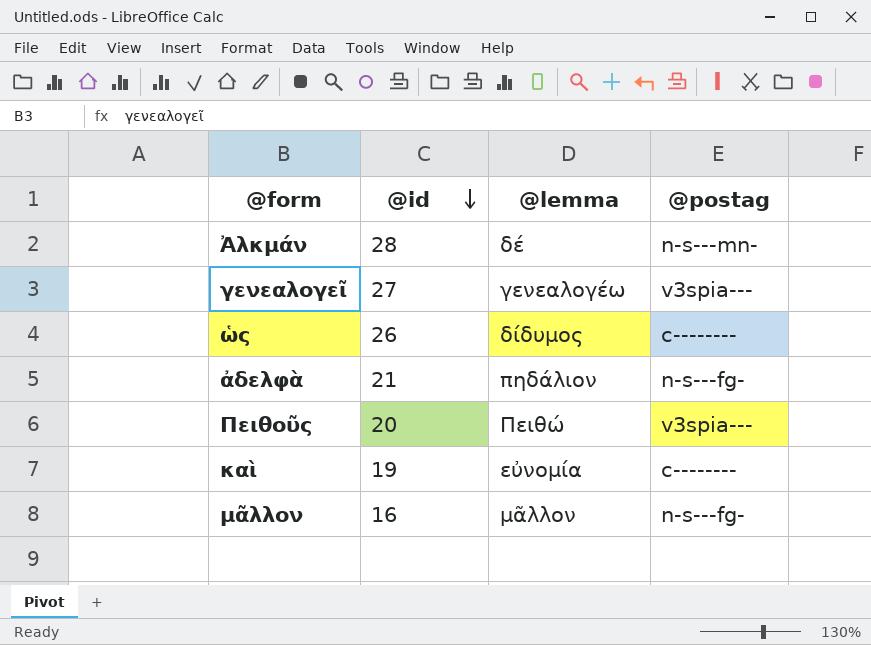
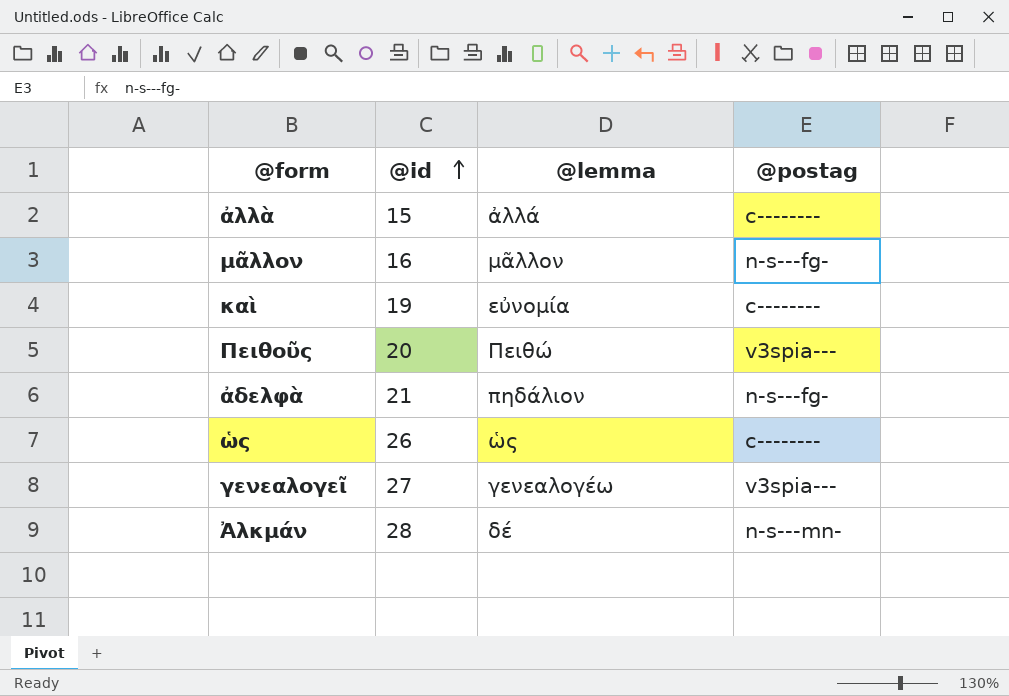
row order: @id descending -> @id ascending
row ἀλλὰ: none -> 15 | ἀλλά | c--------
ὡς | @lemma: δίδυμος -> ὡς

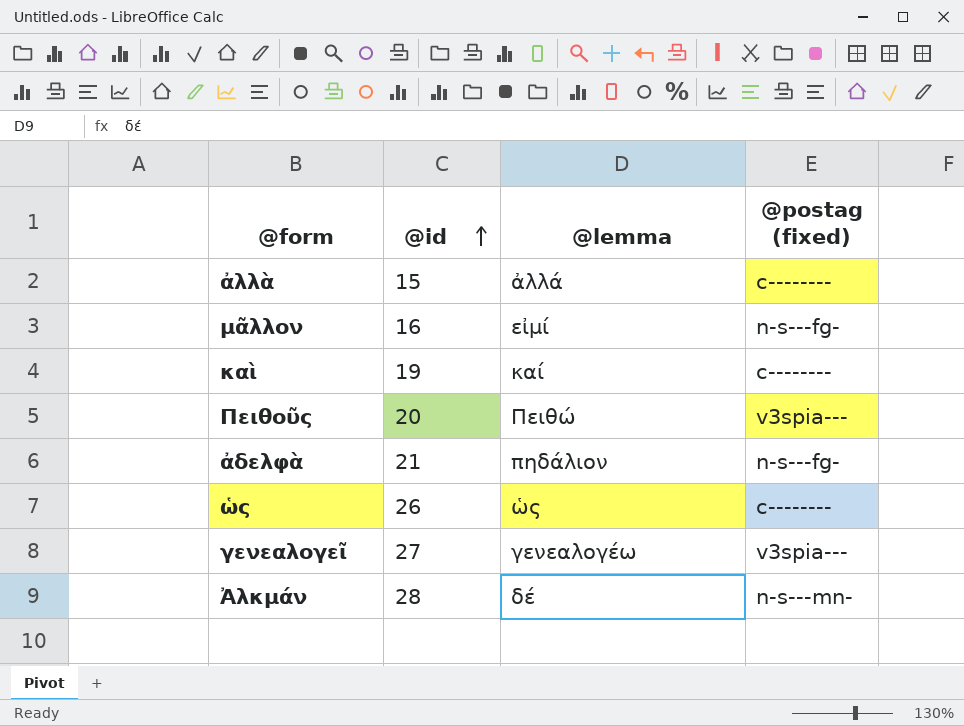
column name: @postag -> @postag (fixed)
μᾶλλον | @lemma: μᾶλλον -> εἰμί
καὶ | @lemma: εὐνομία -> καί

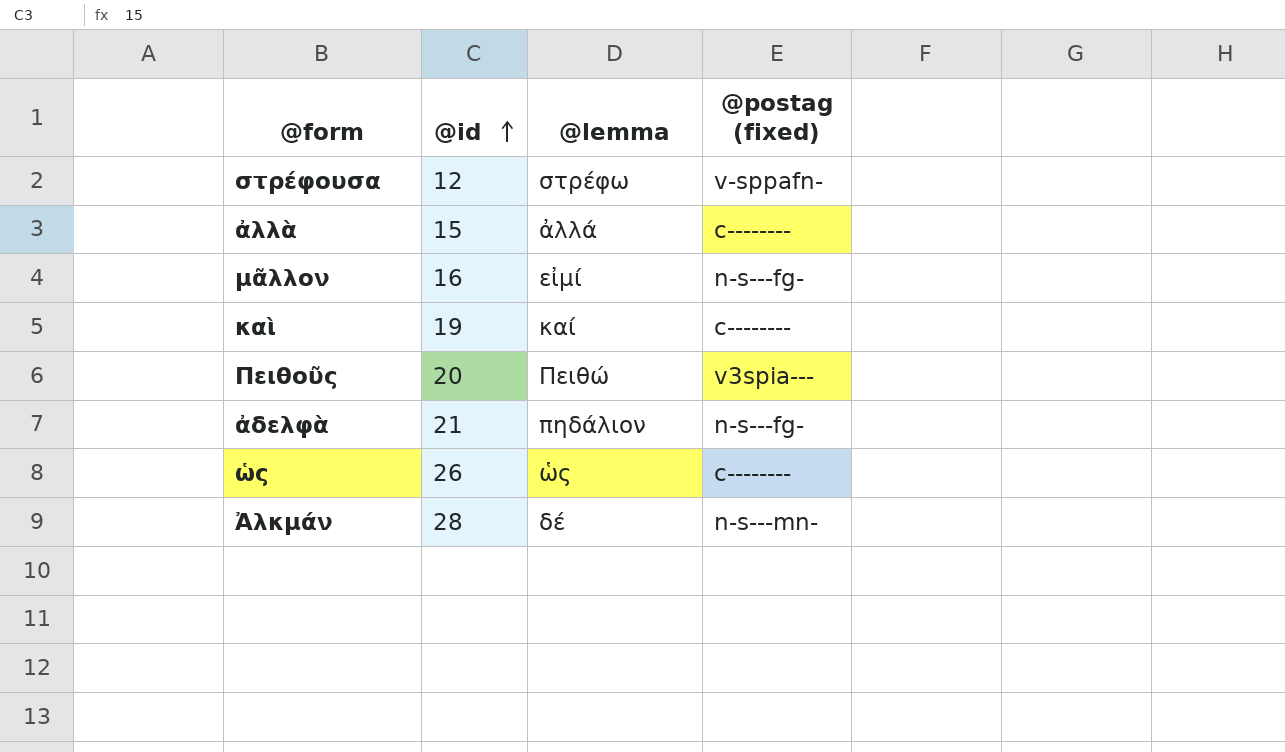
row γενεαλογεῖ: 27 | γενεαλογέω | v3spia--- -> none
row στρέφουσα: none -> 12 | στρέφω | v-sppafn-

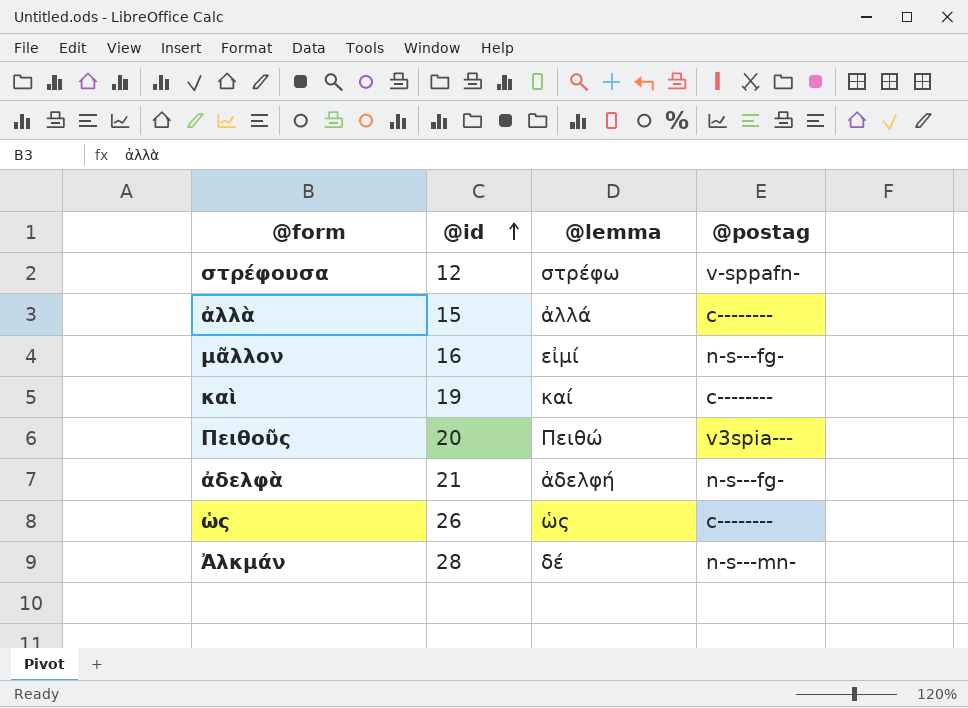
column name: @postag (fixed) -> @postag
ἀδελφὰ | @lemma: πηδάλιον -> ἀδελφή

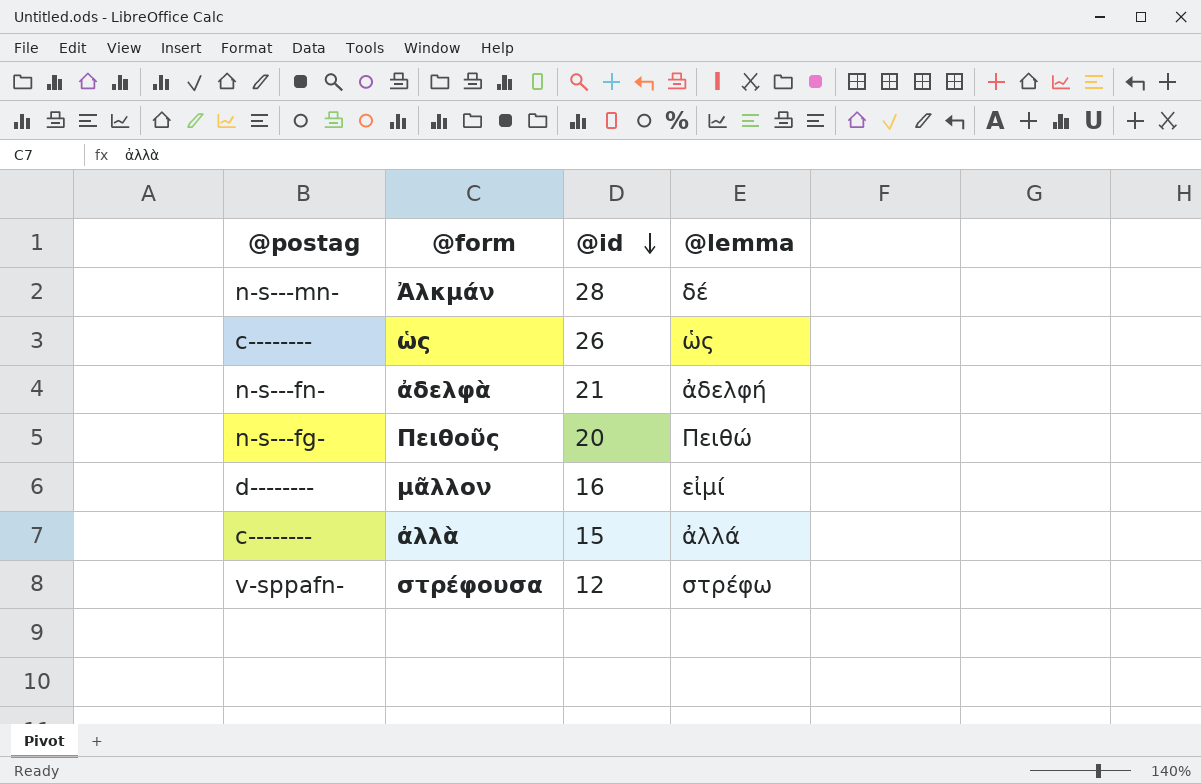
row order: @id ascending -> @id descending
column @postag | position: 4 -> 1
row καὶ: 19 | καί | c-------- -> none
ἀδελφὰ | @postag: n-s---fg- -> n-s---fn-
Πειθοῦς | @postag: v3spia--- -> n-s---fg-
μᾶλλον | @postag: n-s---fg- -> d--------

